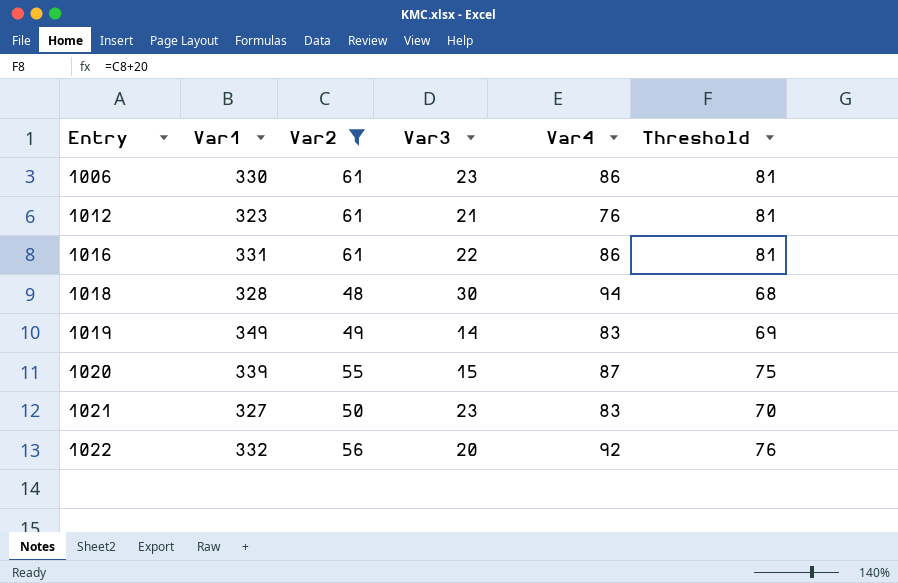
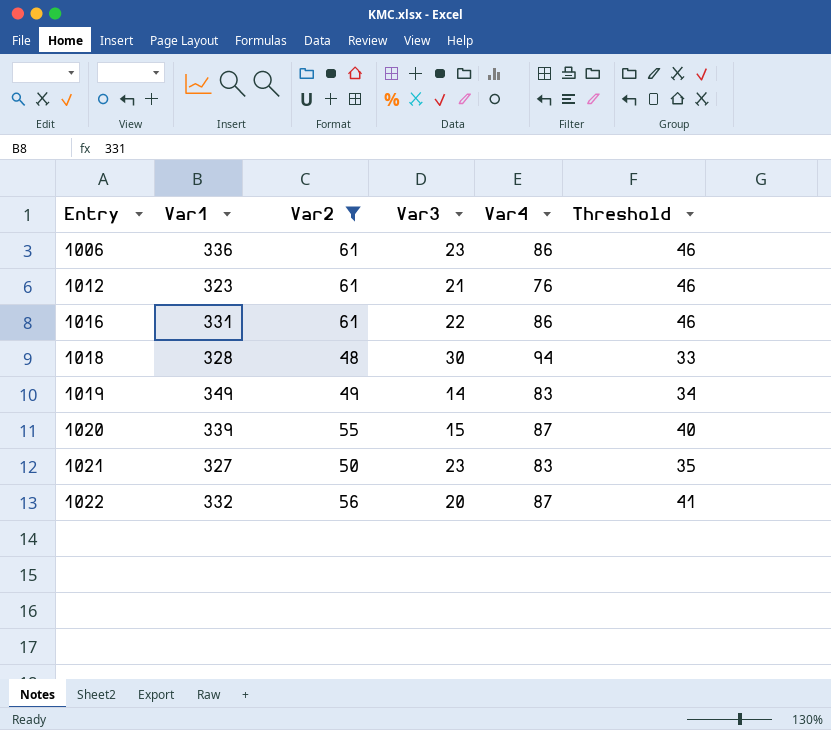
column Threshold | formula: [Var2] + 20 -> [Var2] - 15
1006 | Var1: 330 -> 336
1022 | Var4: 92 -> 87

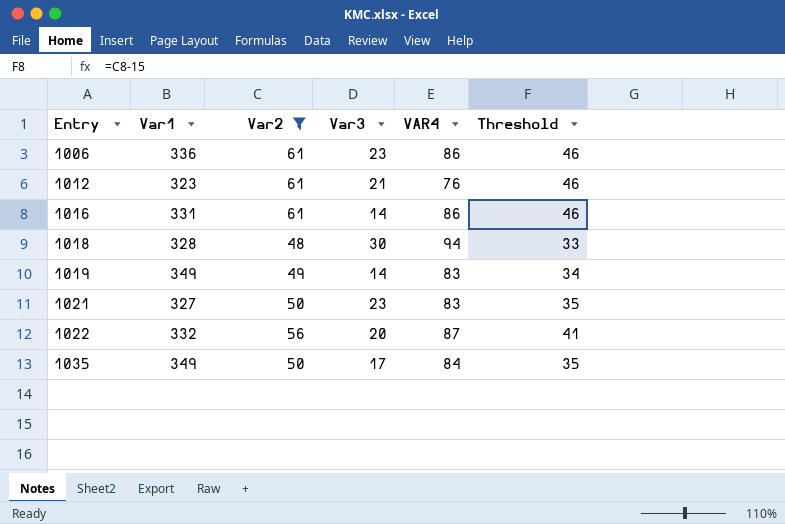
column name: Var4 -> VAR4
row 1020: 339 | 55 | 15 | 87 | 40 -> none
1016 | Var3: 22 -> 14
row 1035: none -> 349 | 50 | 17 | 84 | 35

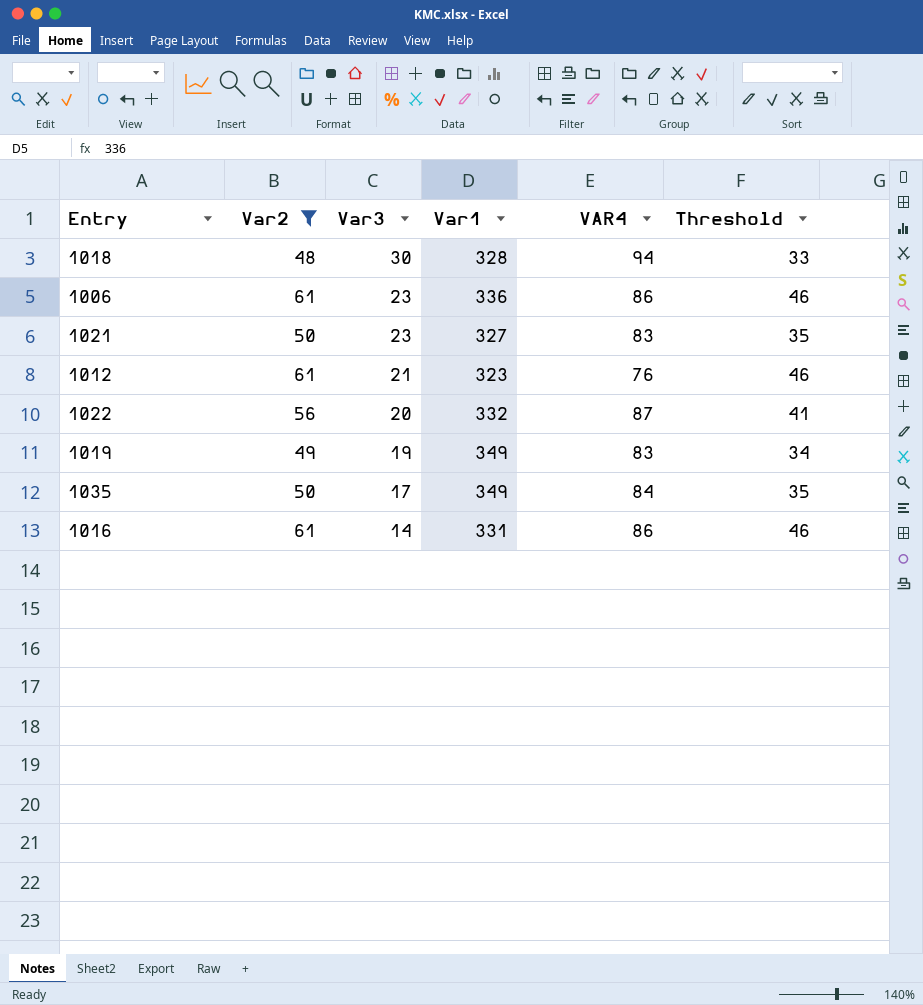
row order: Entry ascending -> Var3 descending
column Var1 | position: 2 -> 4
1019 | Var3: 14 -> 19

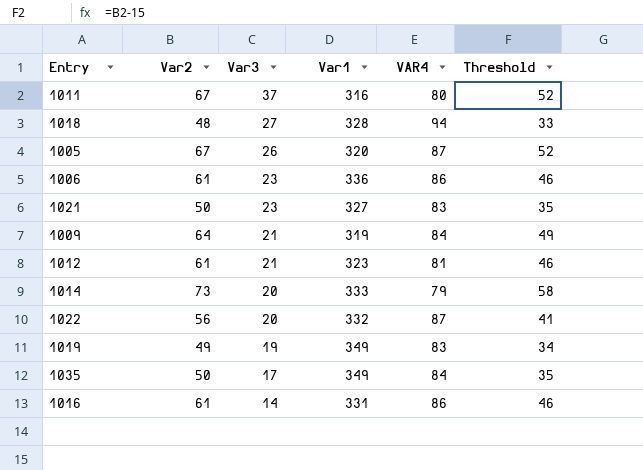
filter: Var2 <= 61 -> none
1018 | Var3: 30 -> 27
1012 | VAR4: 76 -> 81

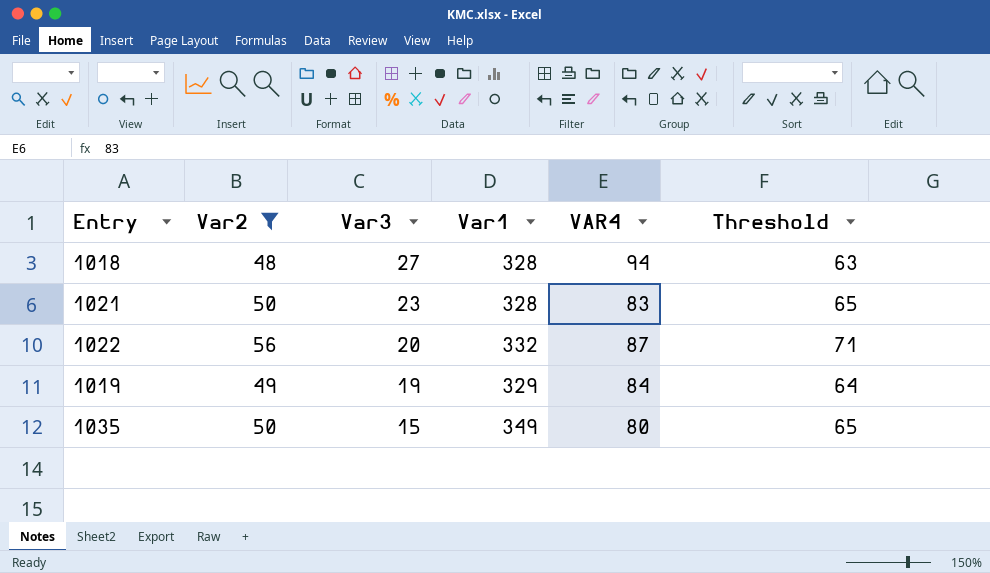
filter: none -> Var2 <= 56
column Threshold | formula: [Var2] - 15 -> [Var2] + 15
1021 | Var1: 327 -> 328
1019 | Var1: 349 -> 329
1019 | VAR4: 83 -> 84
1035 | Var3: 17 -> 15
1035 | VAR4: 84 -> 80

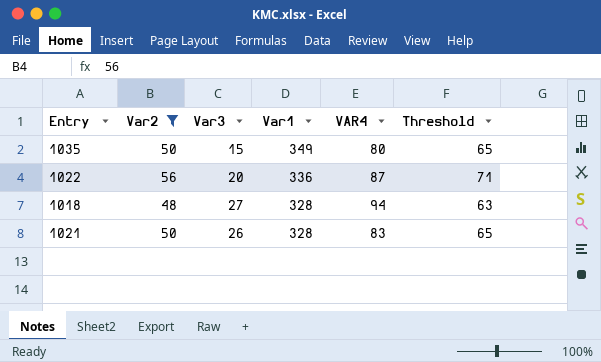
row order: Var3 descending -> Var1 descending
row 1019: 49 | 19 | 329 | 84 | 64 -> none
1022 | Var1: 332 -> 336
1021 | Var3: 23 -> 26

